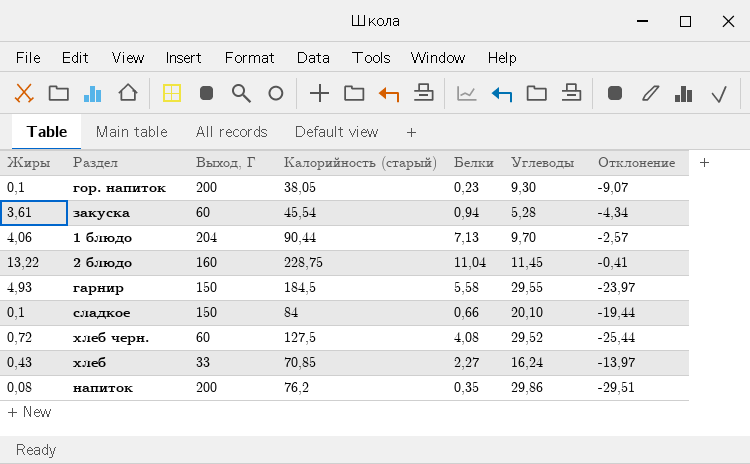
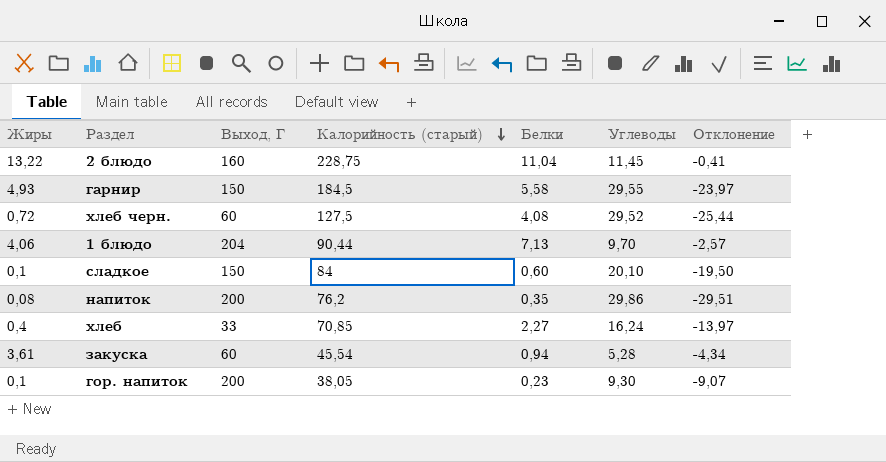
row order: none -> Калорийность (старый) descending
сладкое | Белки: 0,66 -> 0,60
сладкое | Отклонение: -19,44 -> -19,50
хлеб | Жиры: 0,43 -> 0,4

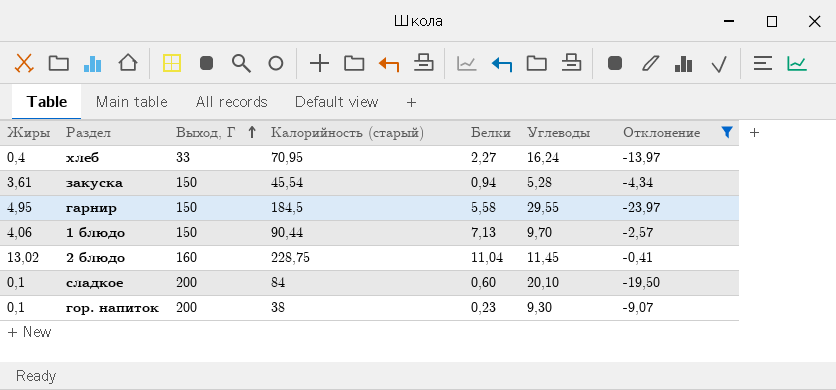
filter: none -> Отклонение >= -23,97
row order: Калорийность (старый) descending -> Выход, Г ascending
хлеб | Калорийность (старый): 70,85 -> 70,95
закуска | Выход, Г: 60 -> 150
гарнир | Жиры: 4,93 -> 4,95
1 блюдо | Выход, Г: 204 -> 150
2 блюдо | Жиры: 13,22 -> 13,02
сладкое | Выход, Г: 150 -> 200
гор. напиток | Калорийность (старый): 38,05 -> 38

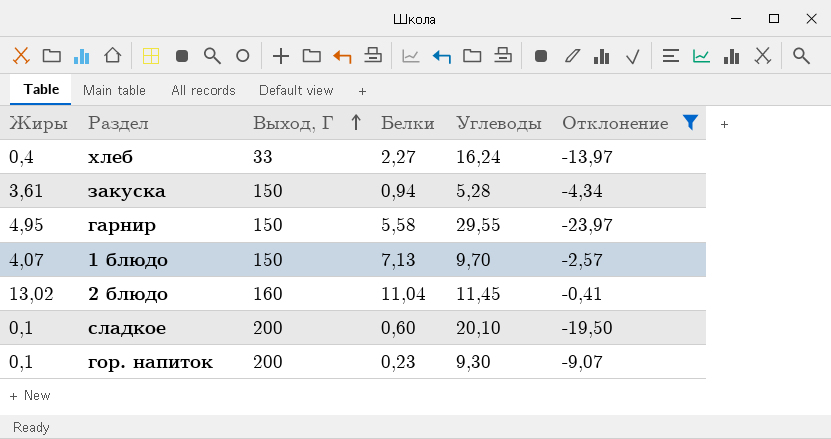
column Калорийность (старый) | position: 4 -> none
1 блюдо | Жиры: 4,06 -> 4,07

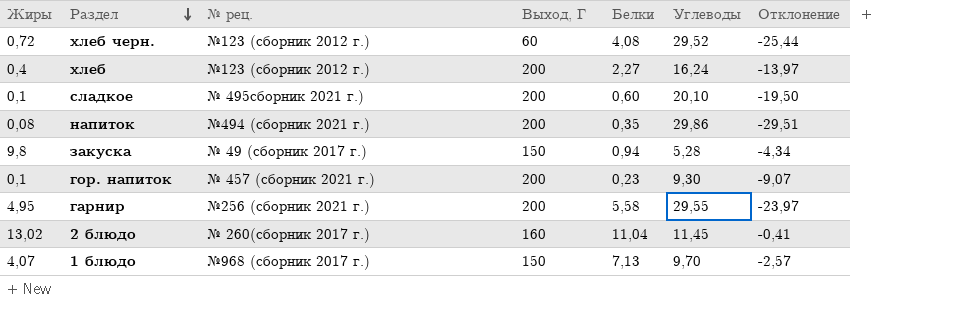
filter: Отклонение >= -23,97 -> none
row order: Выход, Г ascending -> Раздел descending
column № рец. | position: none -> 3
хлеб | Выход, Г: 33 -> 200
закуска | Жиры: 3,61 -> 9,8
гарнир | Выход, Г: 150 -> 200

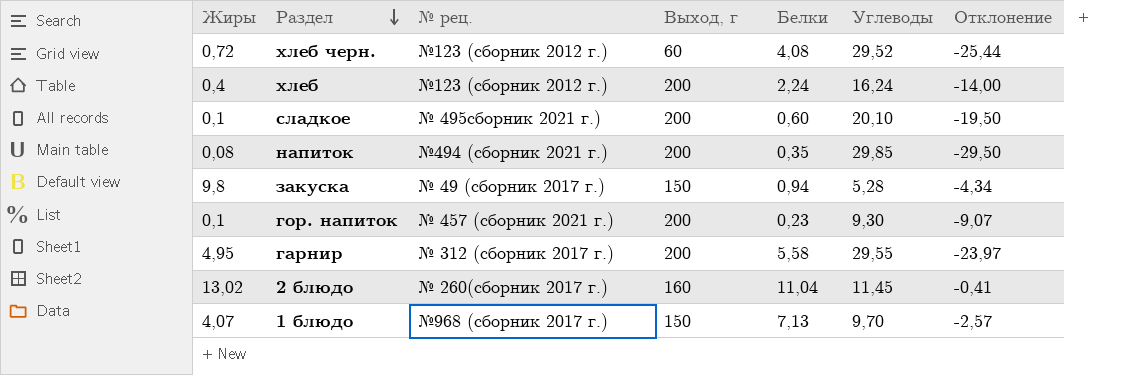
column name: Выход, Г -> Выход, г
хлеб | Белки: 2,27 -> 2,24
хлеб | Отклонение: -13,97 -> -14,00
напиток | Углеводы: 29,86 -> 29,85
напиток | Отклонение: -29,51 -> -29,50
гарнир | № рец.: №256 (сборник 2021 г.) -> № 312 (сборник 2017 г.)

